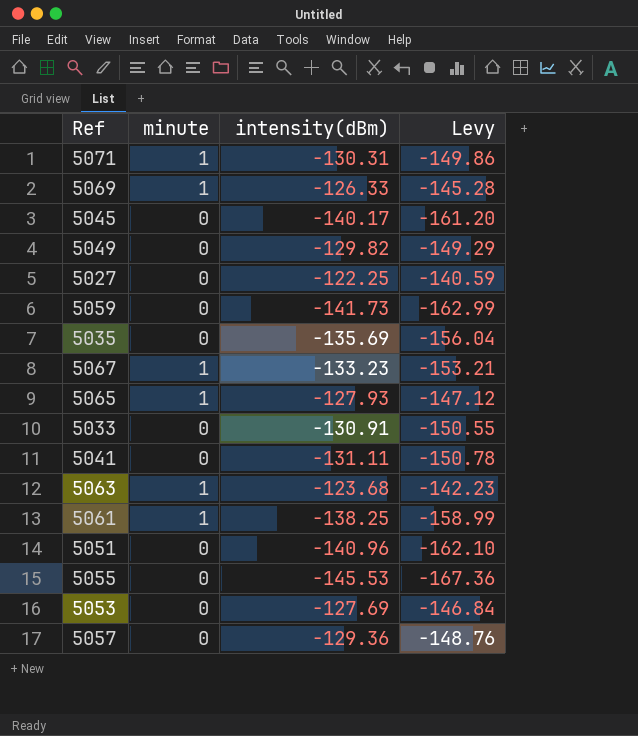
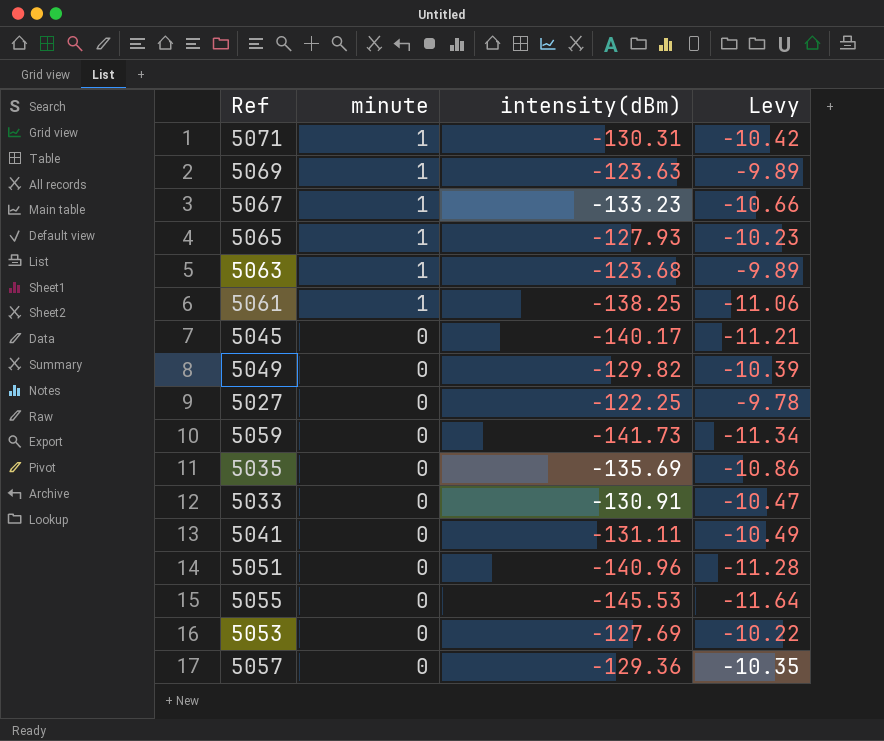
row order: none -> minute descending
column Levy | formula: [intensity(dBm)] * 1.15 -> [intensity(dBm)] * 0.08
5069 | intensity(dBm): -126.33 -> -123.63

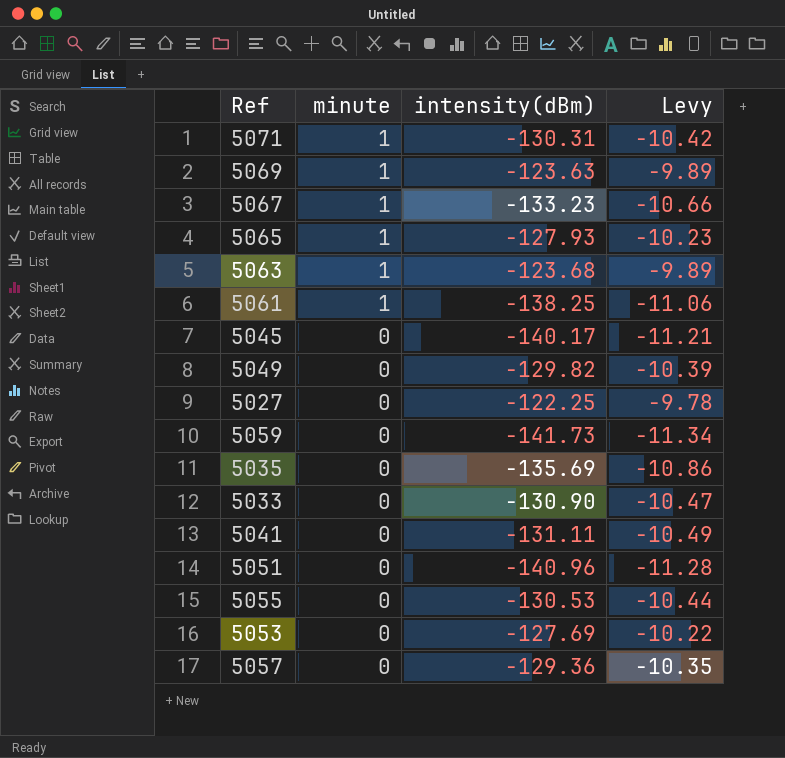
5033 | intensity(dBm): -130.91 -> -130.90
5055 | intensity(dBm): -145.53 -> -130.53
5055 | Levy: -11.64 -> -10.44

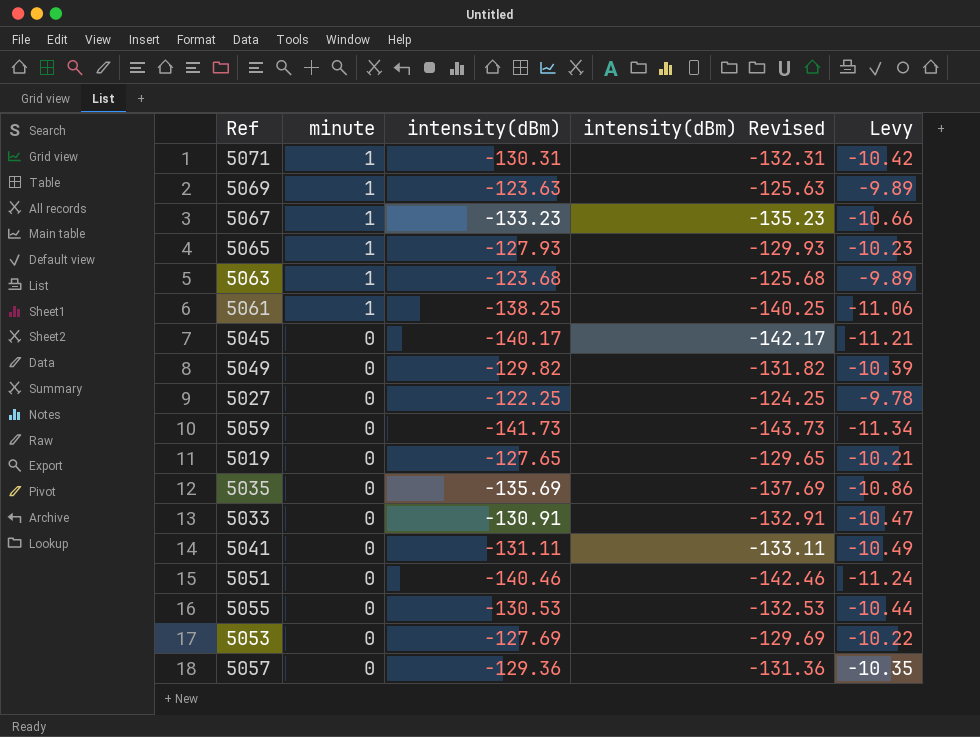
column intensity(dBm) Revised | formula: none -> [intensity(dBm)] - 2
row 5019: none -> 0 | -127.65 | -129.65 | -10.21
5033 | intensity(dBm): -130.90 -> -130.91
5051 | intensity(dBm): -140.96 -> -140.46
5051 | Levy: -11.28 -> -11.24

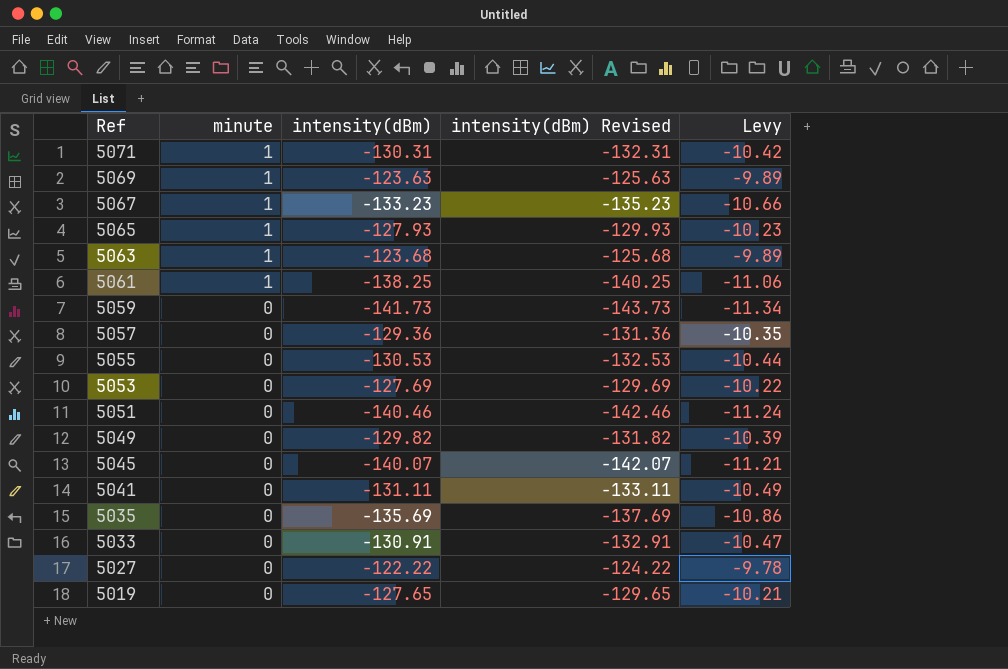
row order: minute descending -> Ref descending
5045 | intensity(dBm): -140.17 -> -140.07
5045 | intensity(dBm) Revised: -142.17 -> -142.07
5027 | intensity(dBm): -122.25 -> -122.22
5027 | intensity(dBm) Revised: -124.25 -> -124.22

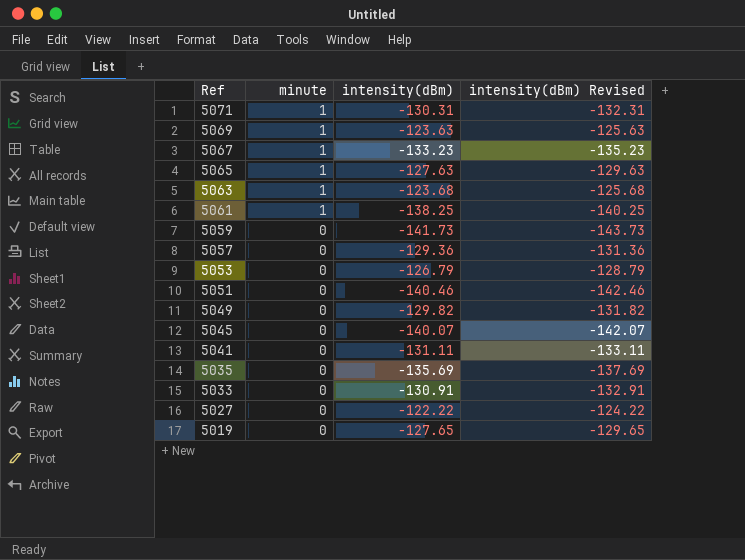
column Levy | formula: [intensity(dBm)] * 0.08 -> none
row 5055: 0 | -130.53 | -132.53 | -10.44 -> none
5065 | intensity(dBm): -127.93 -> -127.63
5065 | intensity(dBm) Revised: -129.93 -> -129.63
5053 | intensity(dBm): -127.69 -> -126.79
5053 | intensity(dBm) Revised: -129.69 -> -128.79

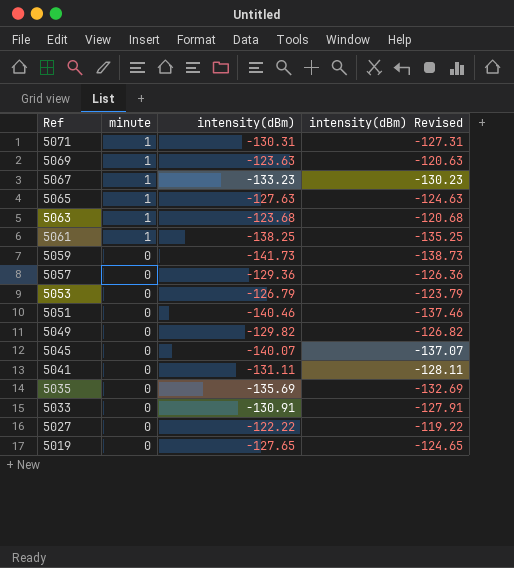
column intensity(dBm) Revised | formula: [intensity(dBm)] - 2 -> [intensity(dBm)] + 3

